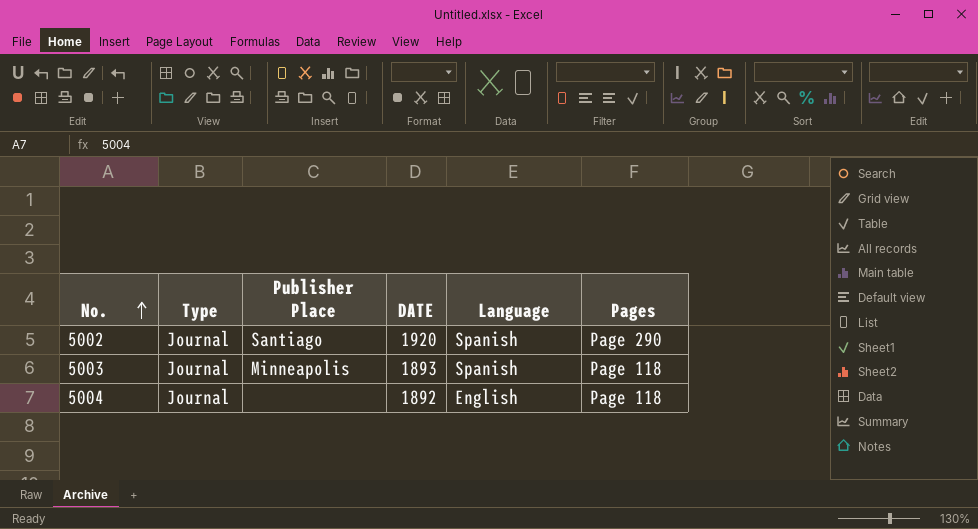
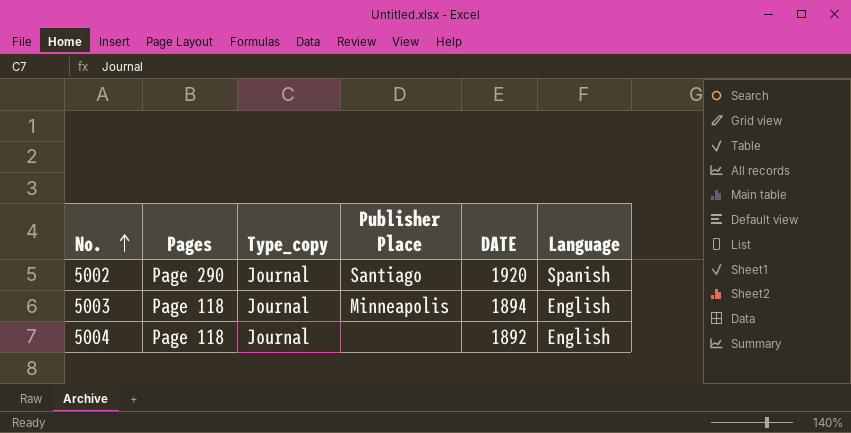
column Pages | position: 6 -> 2
column name: Type -> Type_copy
5003 | DATE: 1893 -> 1894
5003 | Language: Spanish -> English

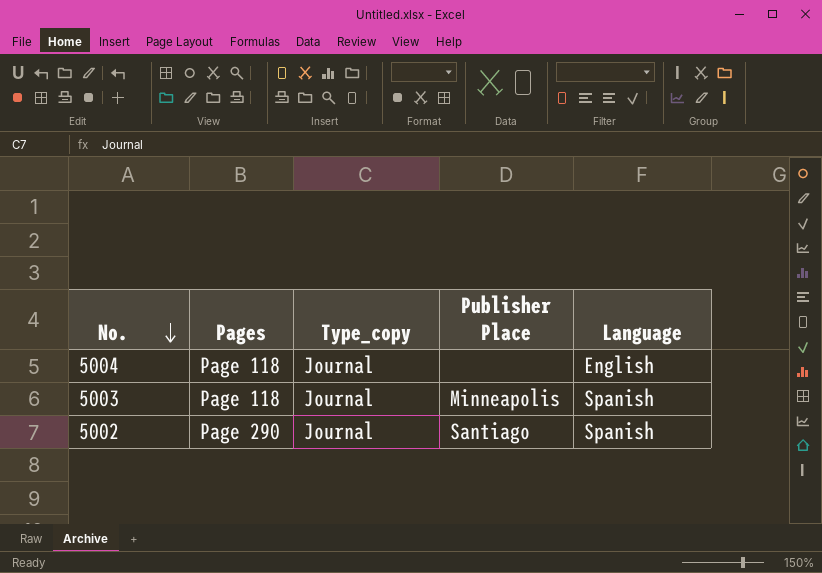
row order: No. ascending -> No. descending
column DATE | position: 5 -> none
5003 | Language: English -> Spanish

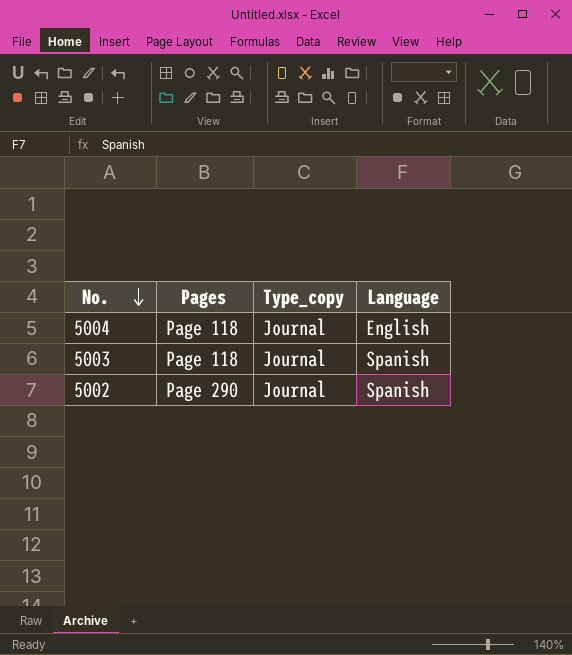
column Publisher Place | position: 4 -> none

